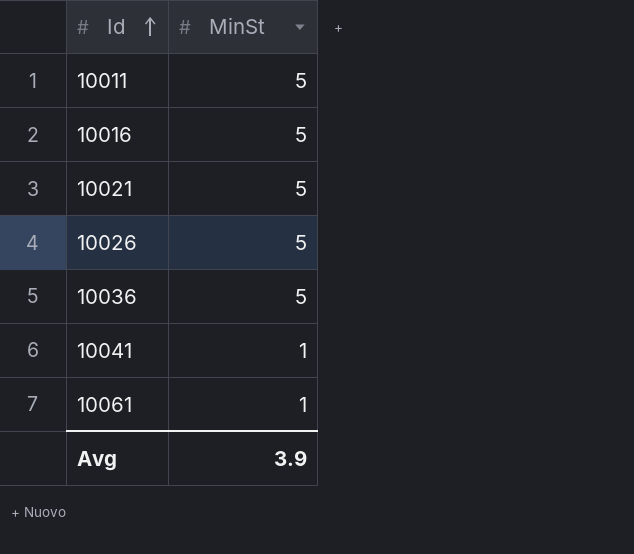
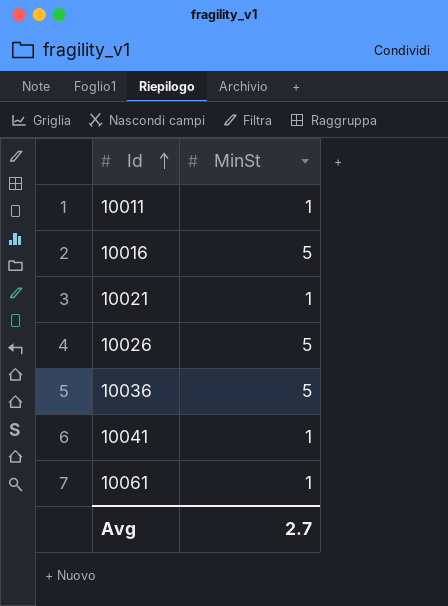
10011 | MinSt: 5 -> 1
10021 | MinSt: 5 -> 1
Avg | MinSt: 3.9 -> 2.7

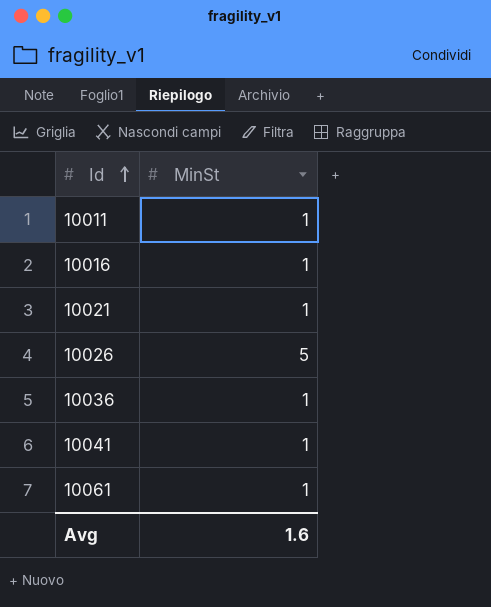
10016 | MinSt: 5 -> 1
10036 | MinSt: 5 -> 1
Avg | MinSt: 2.7 -> 1.6

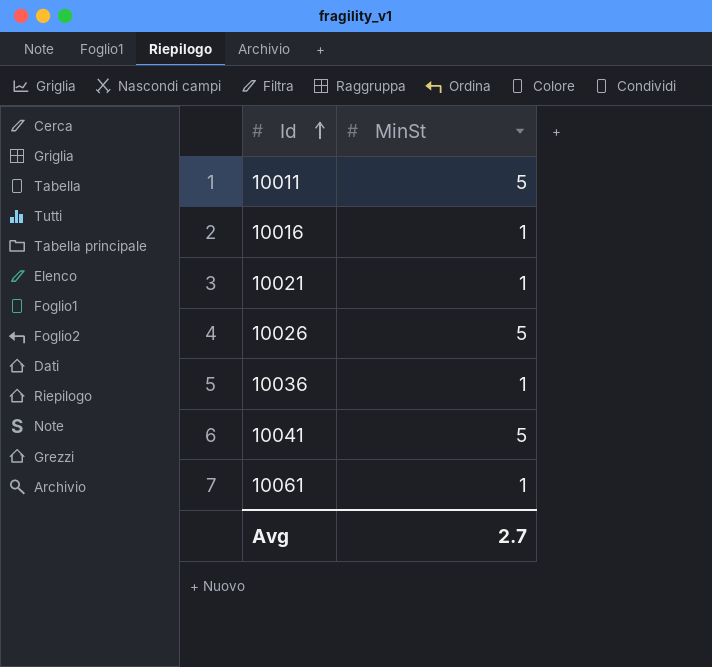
10011 | MinSt: 1 -> 5
10041 | MinSt: 1 -> 5
Avg | MinSt: 1.6 -> 2.7

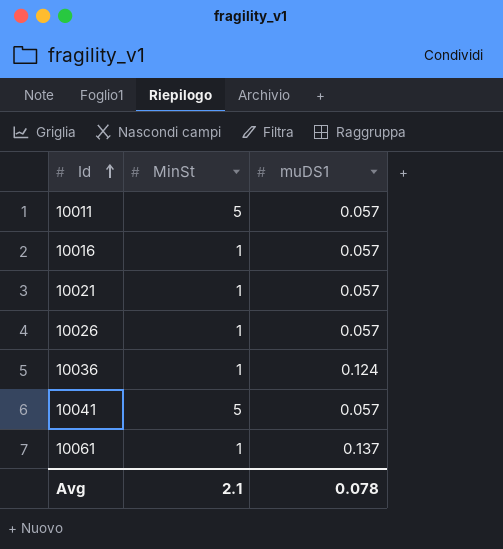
column muDS1 | position: none -> 3
10026 | MinSt: 5 -> 1
Avg | MinSt: 2.7 -> 2.1

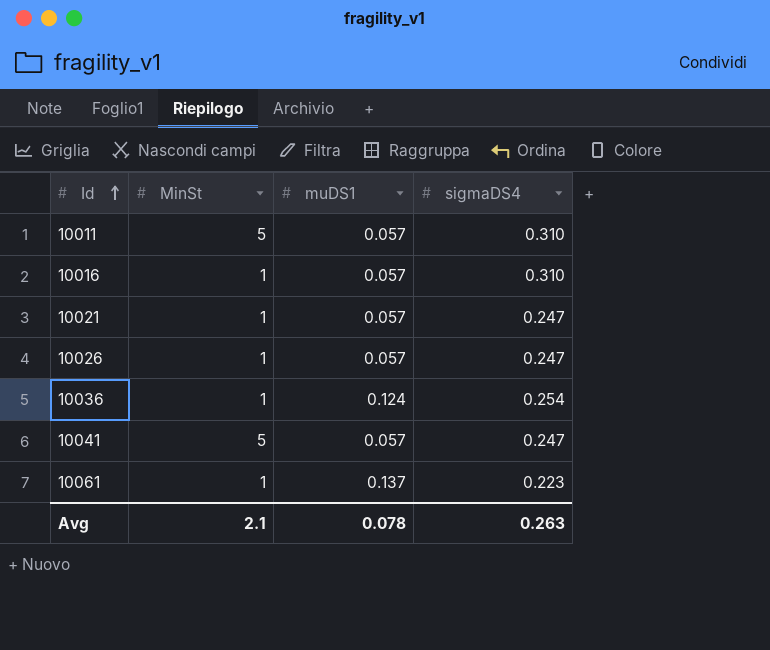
column sigmaDS4 | position: none -> 4

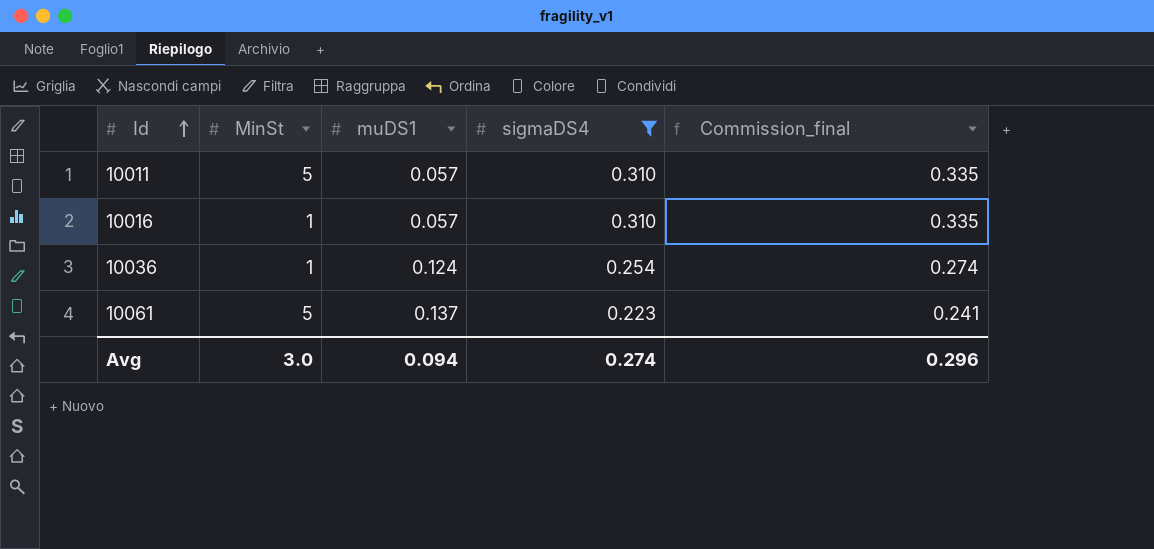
filter: none -> sigmaDS4 != 0.247
column Commission_final | formula: none -> [sigmaDS4] * 1.08
10061 | MinSt: 1 -> 5
Avg | MinSt: 2.1 -> 3.0
Avg | muDS1: 0.078 -> 0.094
Avg | sigmaDS4: 0.263 -> 0.274

